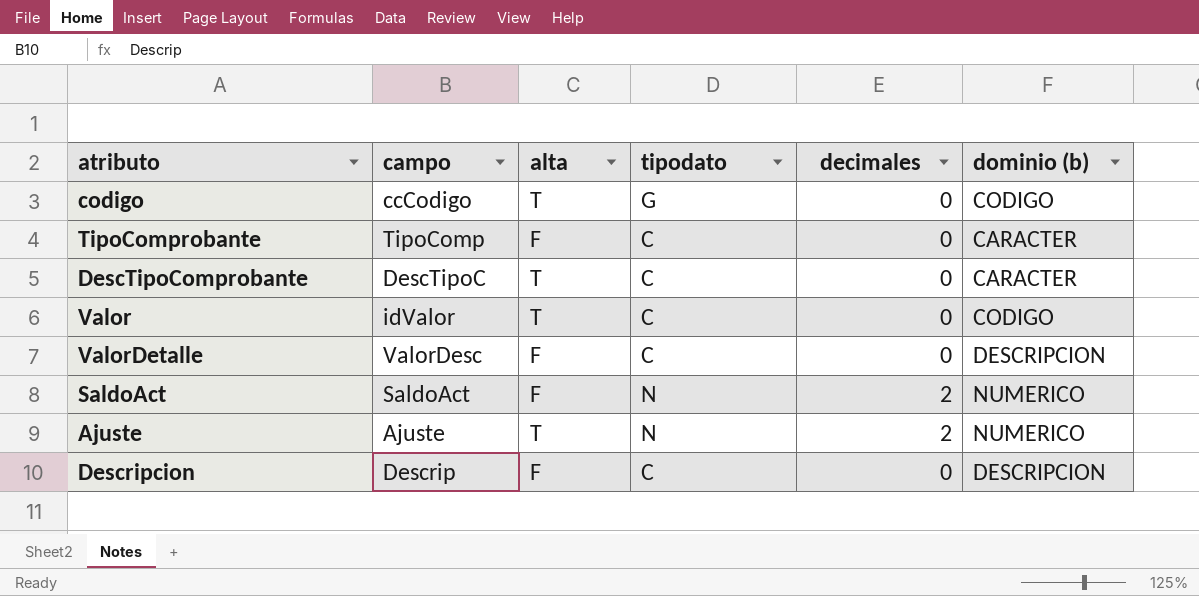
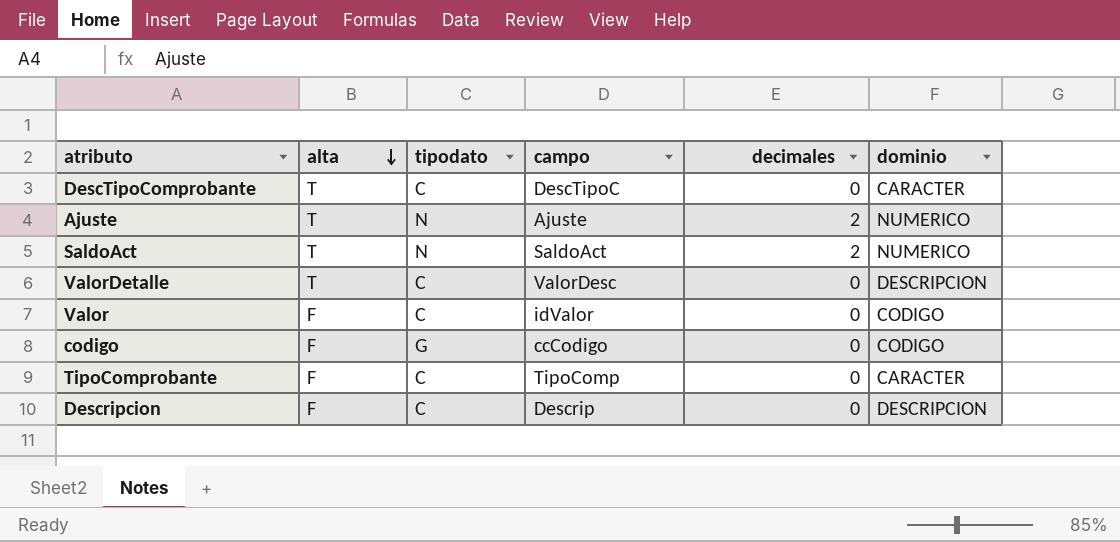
row order: none -> alta descending
column campo | position: 2 -> 4
column name: dominio (b) -> dominio
SaldoAct | alta: F -> T
ValorDetalle | alta: F -> T
Valor | alta: T -> F
codigo | alta: T -> F

